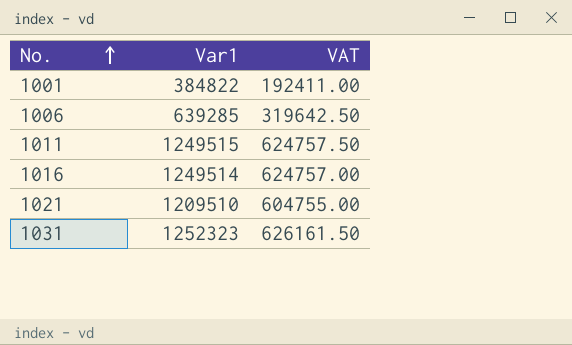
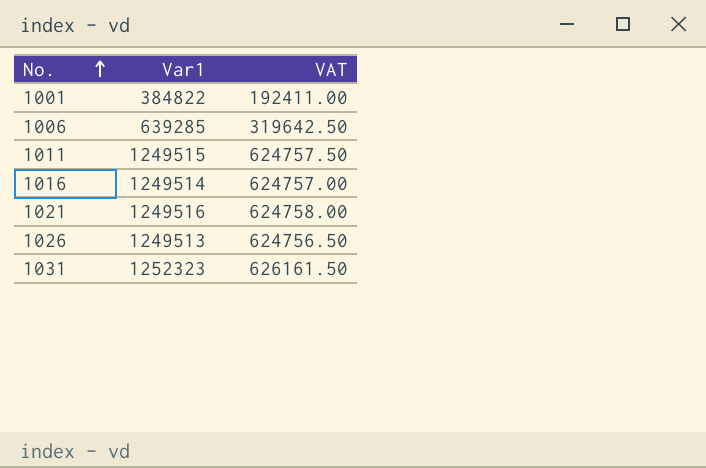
1021 | Var1: 1209510 -> 1249516
1021 | VAT: 604755.00 -> 624758.00
row 1026: none -> 1249513 | 624756.50

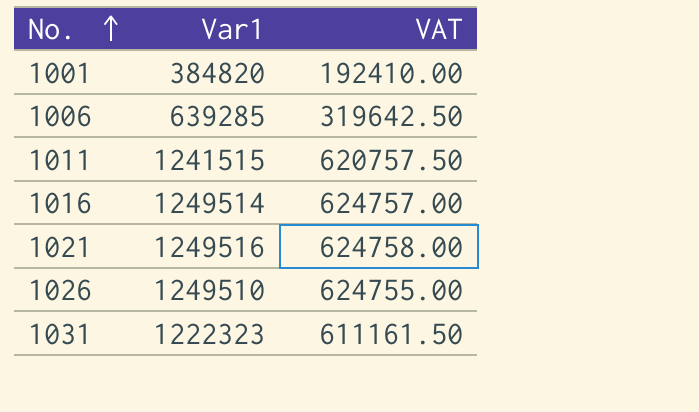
1001 | Var1: 384822 -> 384820
1001 | VAT: 192411.00 -> 192410.00
1011 | Var1: 1249515 -> 1241515
1011 | VAT: 624757.50 -> 620757.50
1026 | Var1: 1249513 -> 1249510
1026 | VAT: 624756.50 -> 624755.00
1031 | Var1: 1252323 -> 1222323
1031 | VAT: 626161.50 -> 611161.50

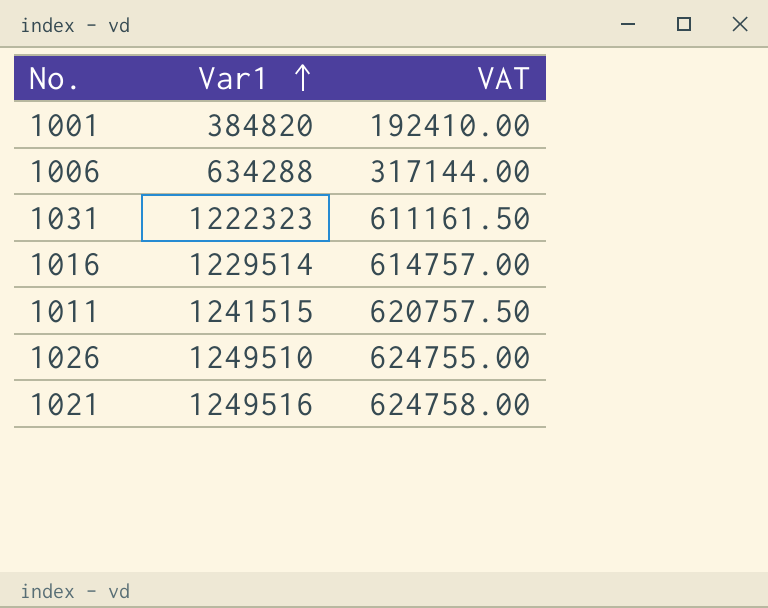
row order: No. ascending -> Var1 ascending
1006 | Var1: 639285 -> 634288
1006 | VAT: 319642.50 -> 317144.00
1016 | Var1: 1249514 -> 1229514
1016 | VAT: 624757.00 -> 614757.00

